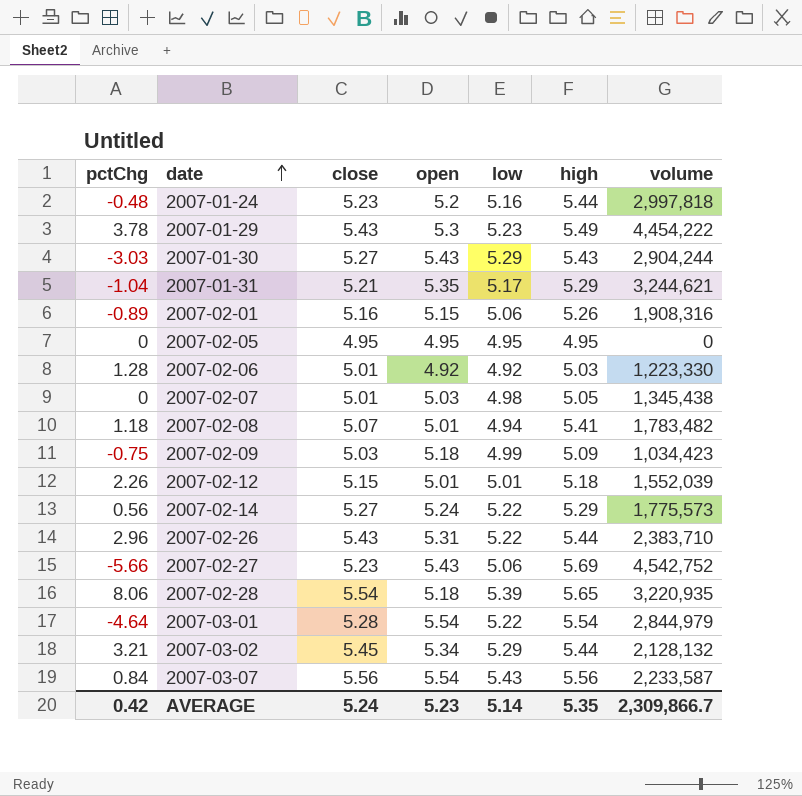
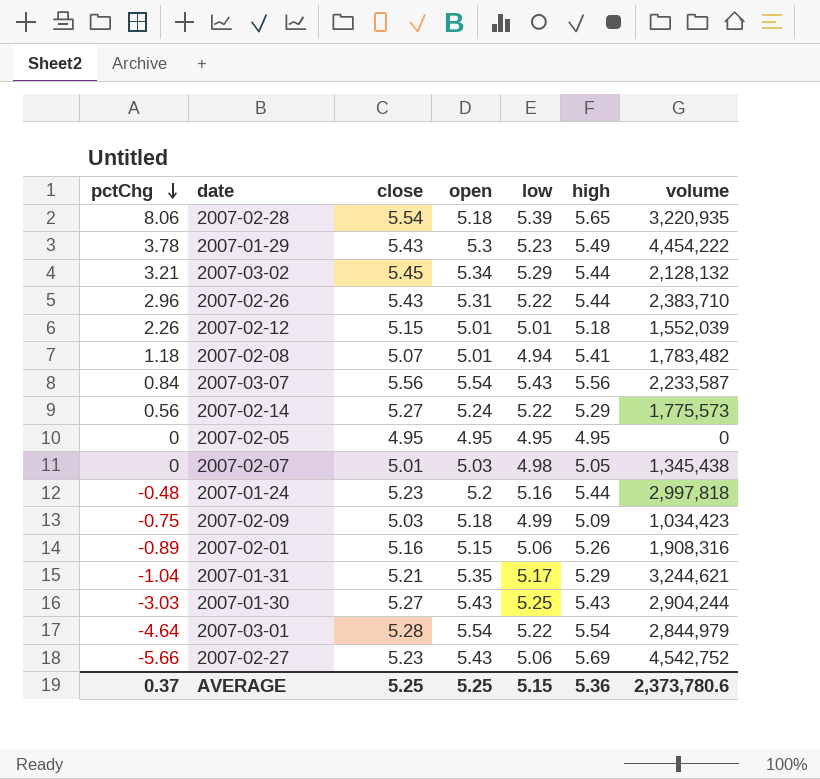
row order: date ascending -> pctChg descending
row 2007-02-06: 1.28 | 5.01 | 4.92 | 4.92 | 5.03 | 1,223,330 -> none
2007-01-30 | low: 5.29 -> 5.25
AVERAGE | pctChg: 0.42 -> 0.37
AVERAGE | close: 5.24 -> 5.25
AVERAGE | open: 5.23 -> 5.25
AVERAGE | low: 5.14 -> 5.15
AVERAGE | high: 5.35 -> 5.36
AVERAGE | volume: 2,309,866.7 -> 2,373,780.6

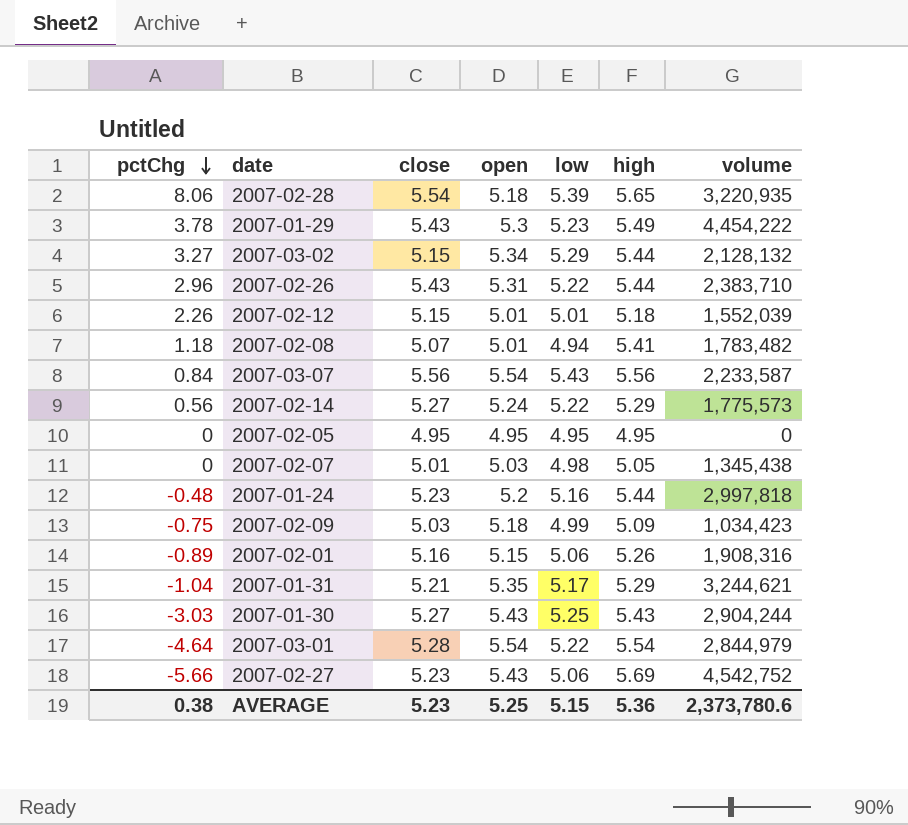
2007-03-02 | pctChg: 3.21 -> 3.27
2007-03-02 | close: 5.45 -> 5.15
AVERAGE | pctChg: 0.37 -> 0.38
AVERAGE | close: 5.25 -> 5.23

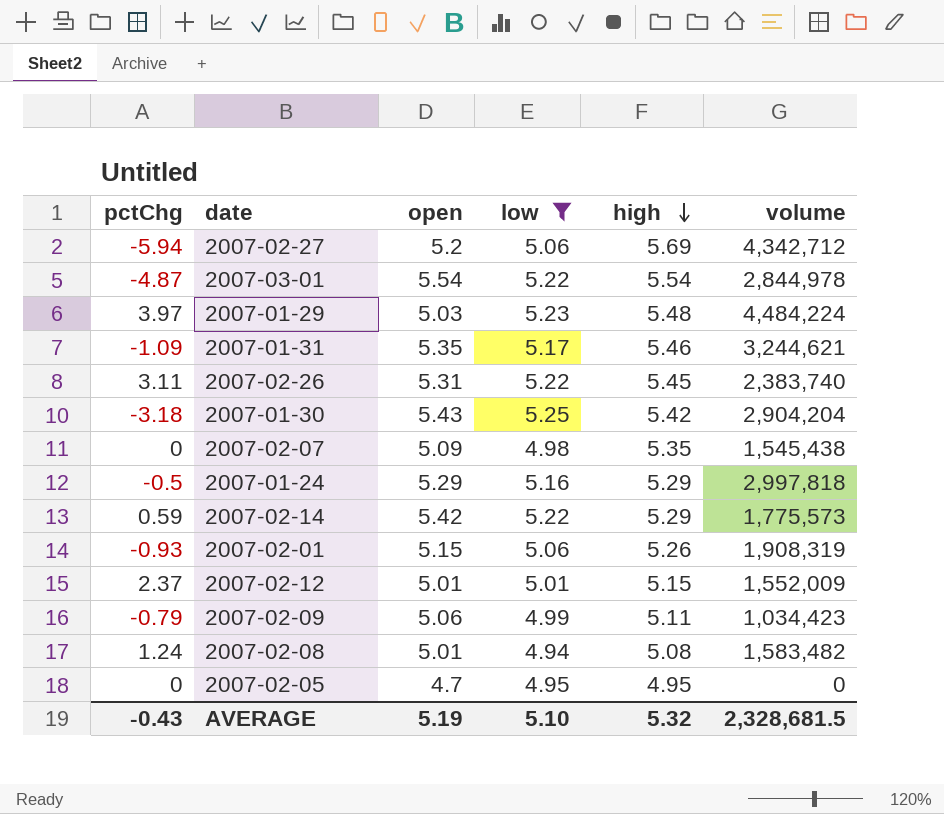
filter: none -> low <= 5.25
row order: pctChg descending -> high descending
column close | position: 3 -> none
2007-02-27 | pctChg: -5.66 -> -5.94
2007-02-27 | open: 5.43 -> 5.2
2007-02-27 | volume: 4,542,752 -> 4,342,712
2007-03-01 | pctChg: -4.64 -> -4.87
2007-03-01 | volume: 2,844,979 -> 2,844,978
2007-01-29 | pctChg: 3.78 -> 3.97
2007-01-29 | open: 5.3 -> 5.03
2007-01-29 | high: 5.49 -> 5.48
2007-01-29 | volume: 4,454,222 -> 4,484,224
2007-01-31 | pctChg: -1.04 -> -1.09
2007-01-31 | high: 5.29 -> 5.46
2007-02-26 | pctChg: 2.96 -> 3.11
2007-02-26 | high: 5.44 -> 5.45
2007-02-26 | volume: 2,383,710 -> 2,383,740
2007-01-30 | pctChg: -3.03 -> -3.18
2007-01-30 | high: 5.43 -> 5.42
2007-01-30 | volume: 2,904,244 -> 2,904,204
2007-02-07 | open: 5.03 -> 5.09
2007-02-07 | high: 5.05 -> 5.35
2007-02-07 | volume: 1,345,438 -> 1,545,438
2007-01-24 | pctChg: -0.48 -> -0.5
2007-01-24 | open: 5.2 -> 5.29
2007-01-24 | high: 5.44 -> 5.29
2007-02-14 | pctChg: 0.56 -> 0.59
2007-02-14 | open: 5.24 -> 5.42
2007-02-01 | pctChg: -0.89 -> -0.93
2007-02-01 | volume: 1,908,316 -> 1,908,319
2007-02-12 | pctChg: 2.26 -> 2.37
2007-02-12 | high: 5.18 -> 5.15
2007-02-12 | volume: 1,552,039 -> 1,552,009
2007-02-09 | pctChg: -0.75 -> -0.79
2007-02-09 | open: 5.18 -> 5.06
2007-02-09 | high: 5.09 -> 5.11
2007-02-08 | pctChg: 1.18 -> 1.24
2007-02-08 | high: 5.41 -> 5.08
2007-02-08 | volume: 1,783,482 -> 1,583,482
2007-02-05 | open: 4.95 -> 4.7
AVERAGE | pctChg: 0.38 -> -0.43
AVERAGE | open: 5.25 -> 5.19
AVERAGE | low: 5.15 -> 5.10
AVERAGE | high: 5.36 -> 5.32
AVERAGE | volume: 2,373,780.6 -> 2,328,681.5

